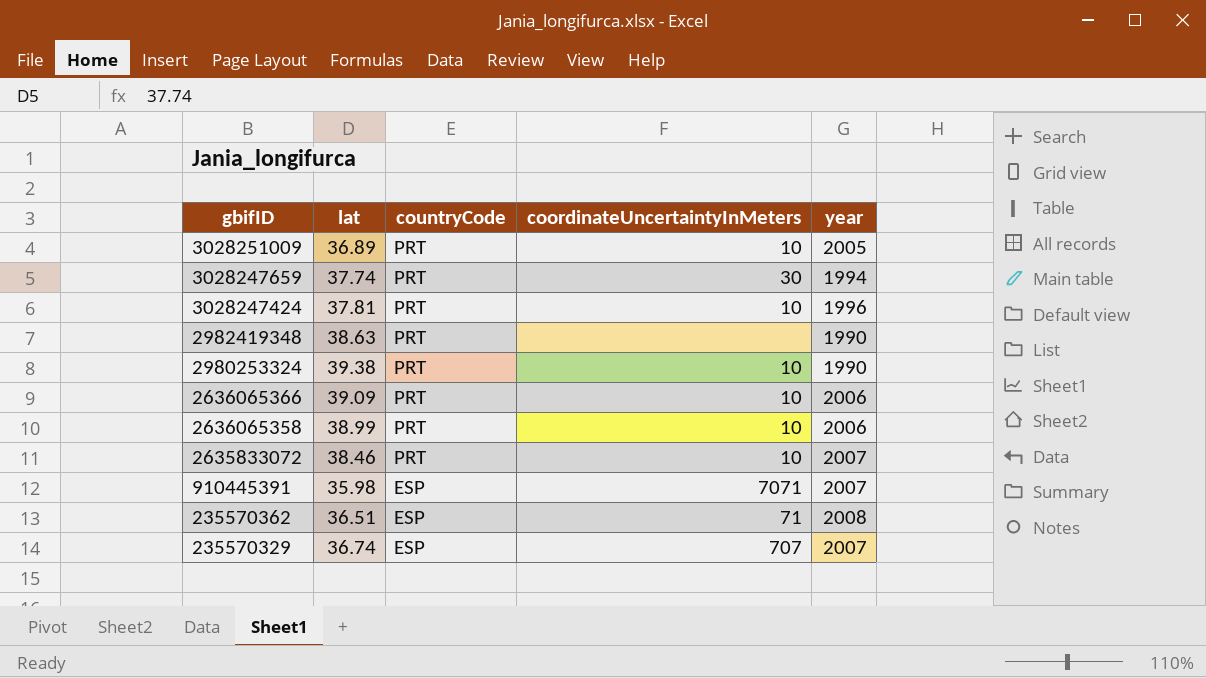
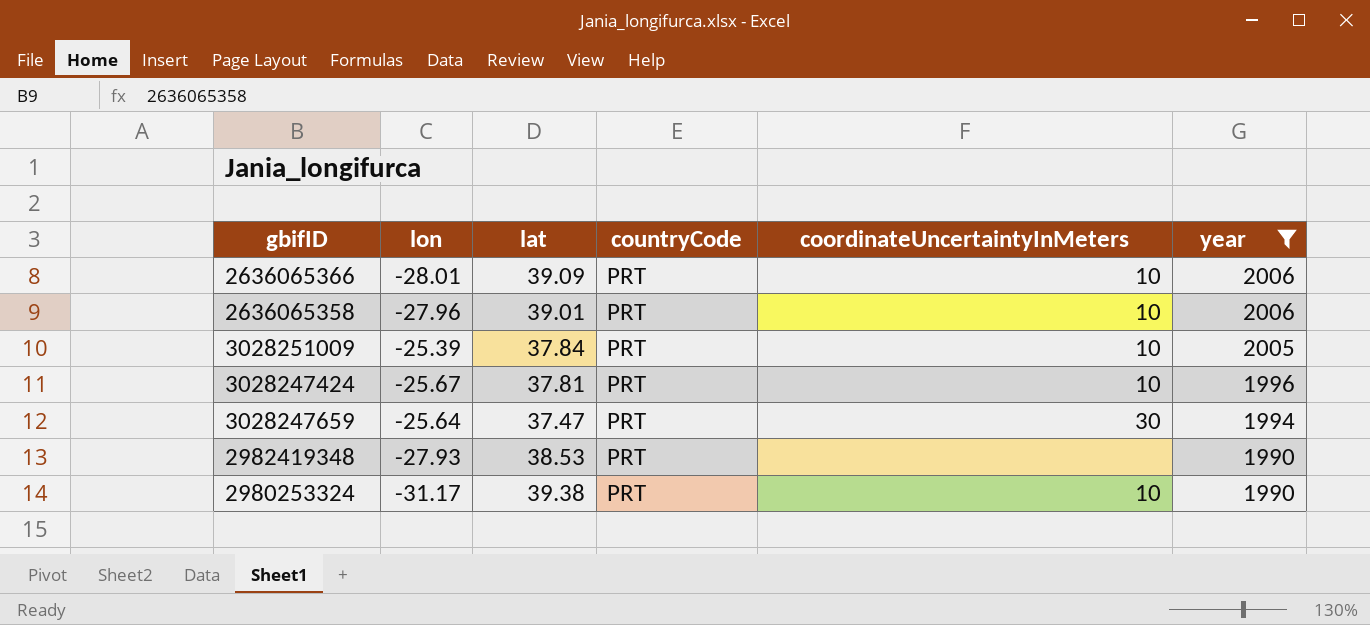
filter: none -> year <= 2006
row order: gbifID descending -> year descending
column lon | position: none -> 2
2636065358 | lat: 38.99 -> 39.01
3028251009 | lat: 36.89 -> 37.84
3028247659 | lat: 37.74 -> 37.47
2982419348 | lat: 38.63 -> 38.53

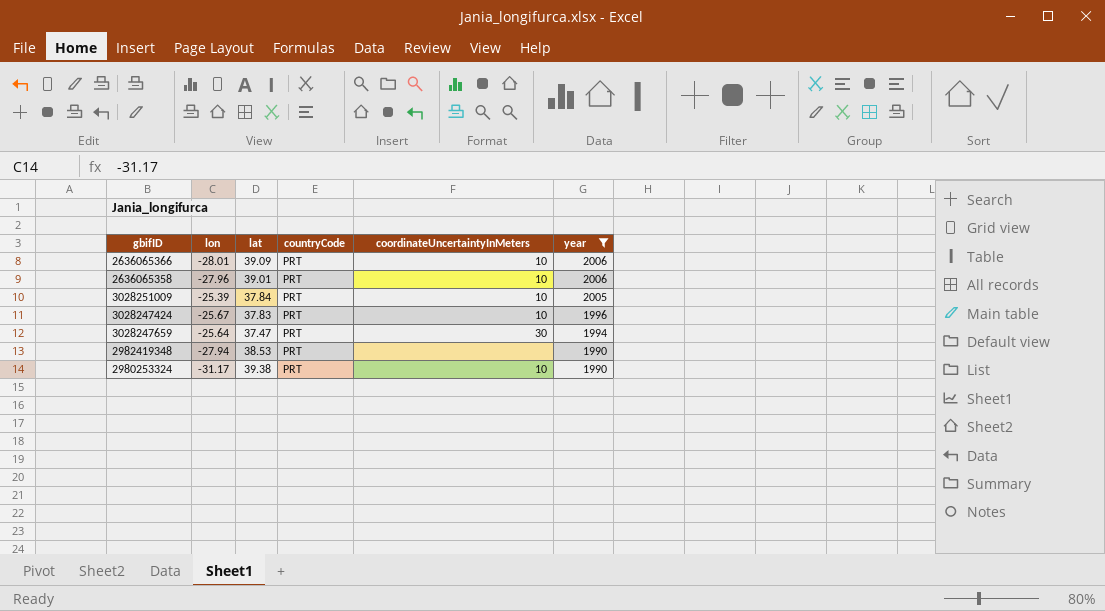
3028247424 | lat: 37.81 -> 37.83
2982419348 | lon: -27.93 -> -27.94

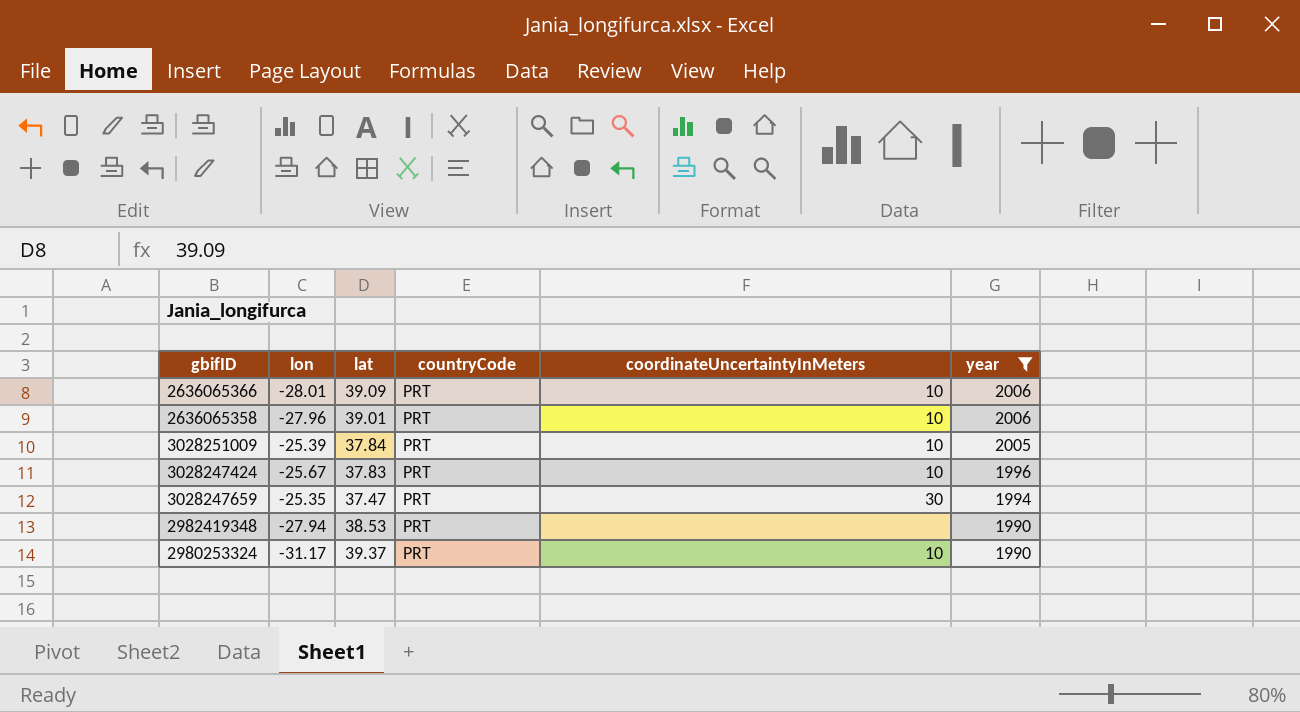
3028247659 | lon: -25.64 -> -25.35
2980253324 | lat: 39.38 -> 39.37

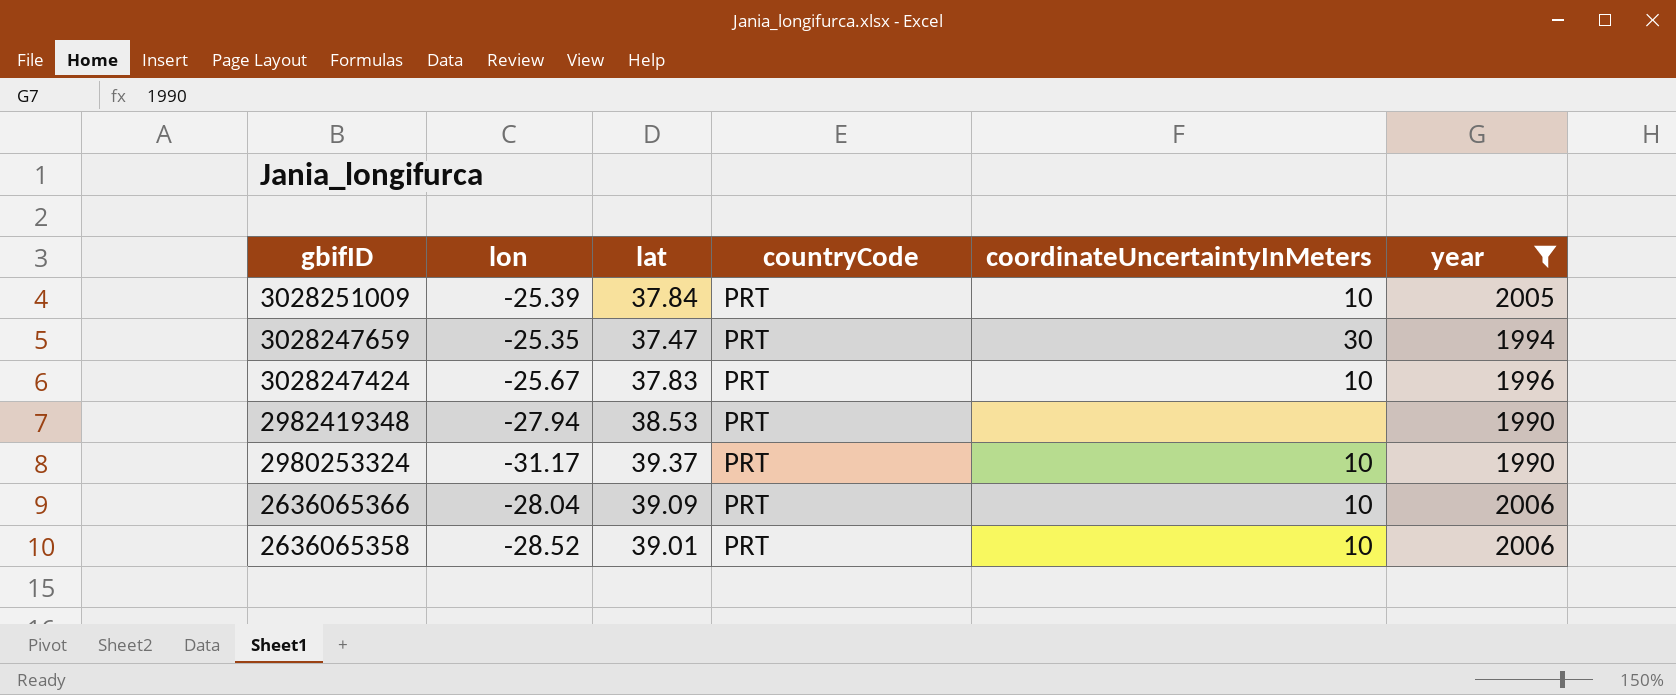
row order: year descending -> gbifID descending
2636065366 | lon: -28.01 -> -28.04
2636065358 | lon: -27.96 -> -28.52

